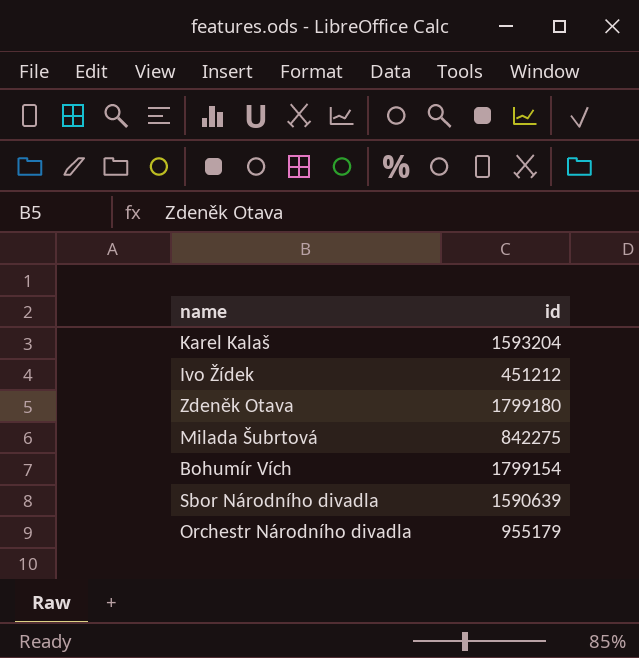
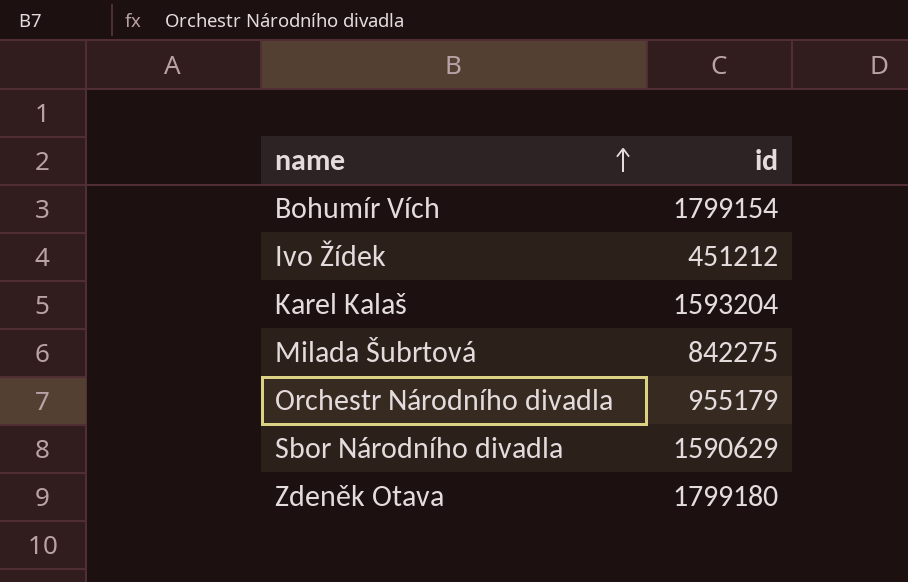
row order: none -> name ascending
Sbor Národního divadla | id: 1590639 -> 1590629

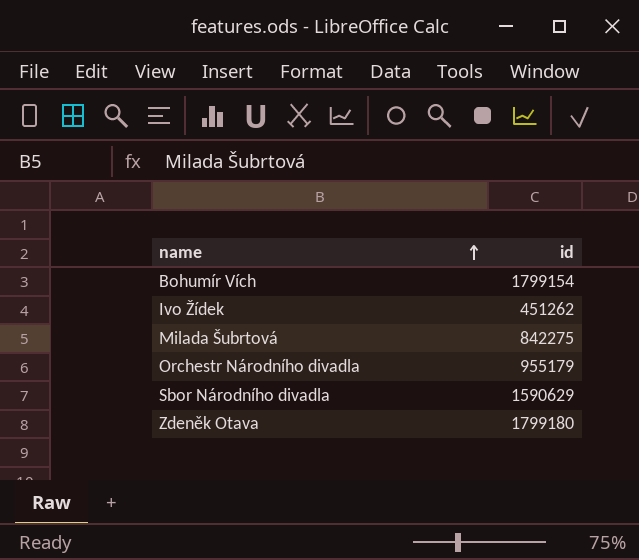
row Karel Kalaš: 1593204 -> none
Ivo Žídek | id: 451212 -> 451262

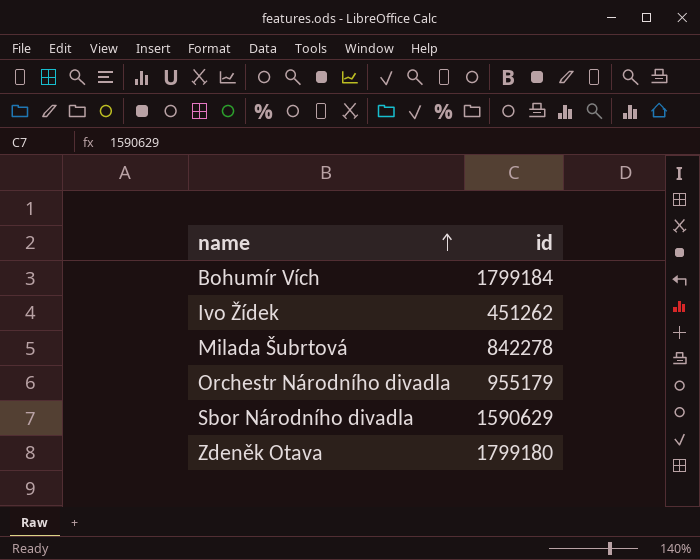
Bohumír Vích | id: 1799154 -> 1799184
Milada Šubrtová | id: 842275 -> 842278

